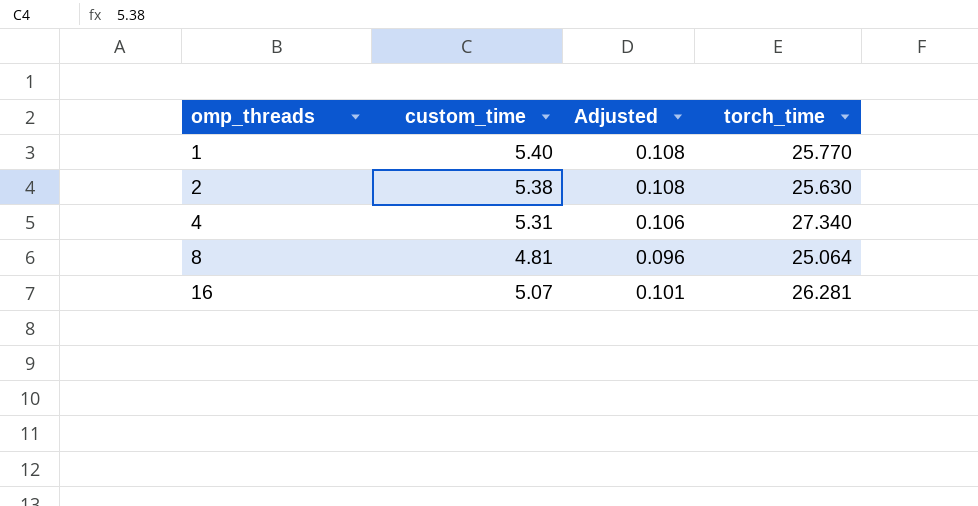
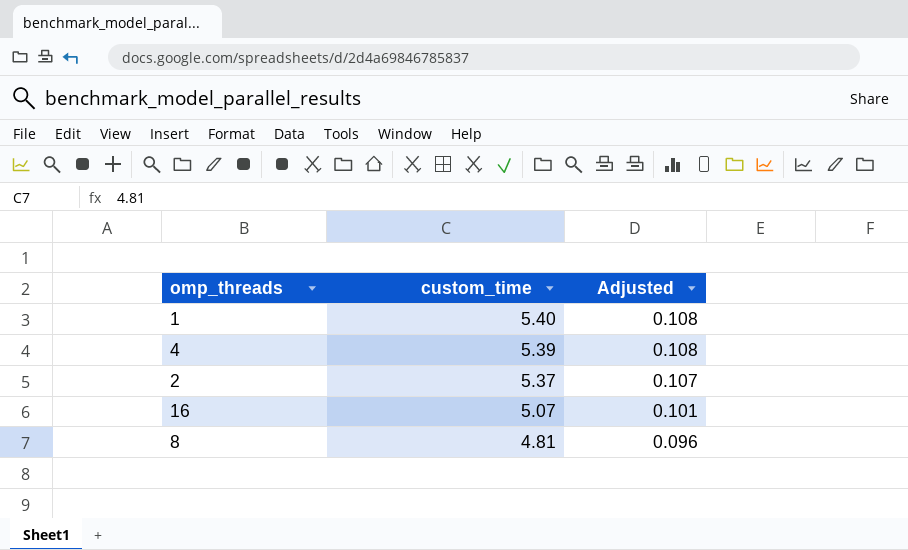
row order: omp_threads ascending -> custom_time descending
column torch_time | position: 4 -> none
4 | custom_time: 5.31 -> 5.39
4 | Adjusted: 0.106 -> 0.108
2 | custom_time: 5.38 -> 5.37
2 | Adjusted: 0.108 -> 0.107

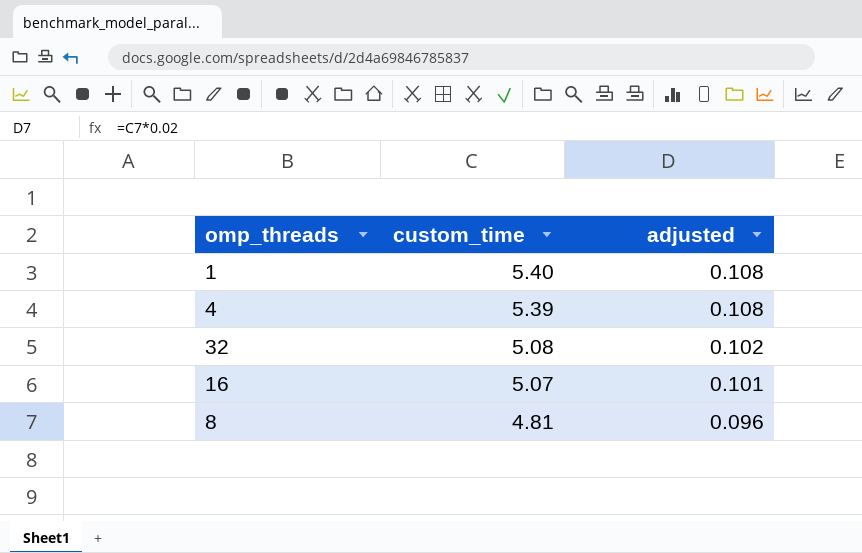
column name: Adjusted -> adjusted
row 2: 5.37 | 0.107 -> none
row 32: none -> 5.08 | 0.102

